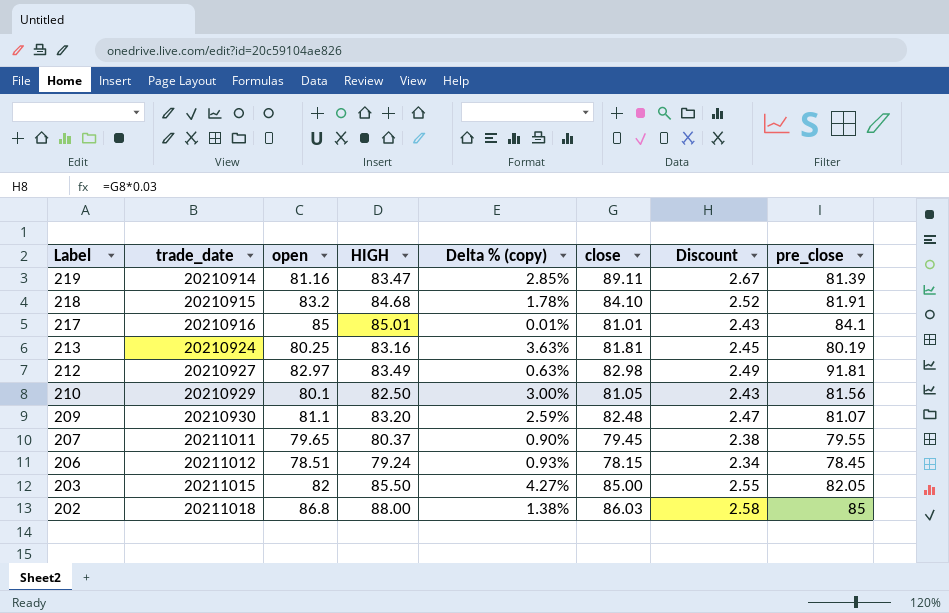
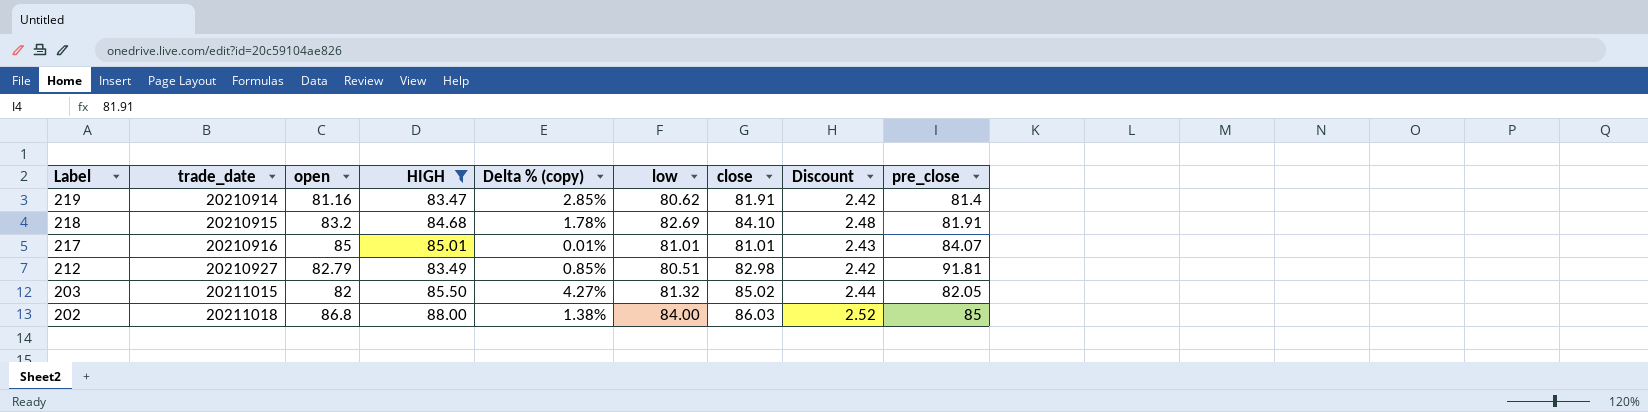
filter: none -> HIGH >= 83.47
column low | position: none -> 6
column Discount | formula: [close] * 0.03 -> [low] * 0.03
219 | close: 89.11 -> 81.91
219 | pre_close: 81.39 -> 81.4
217 | pre_close: 84.1 -> 84.07
212 | open: 82.97 -> 82.79
212 | Delta % (copy): 0.63% -> 0.85%
203 | close: 85.00 -> 85.02

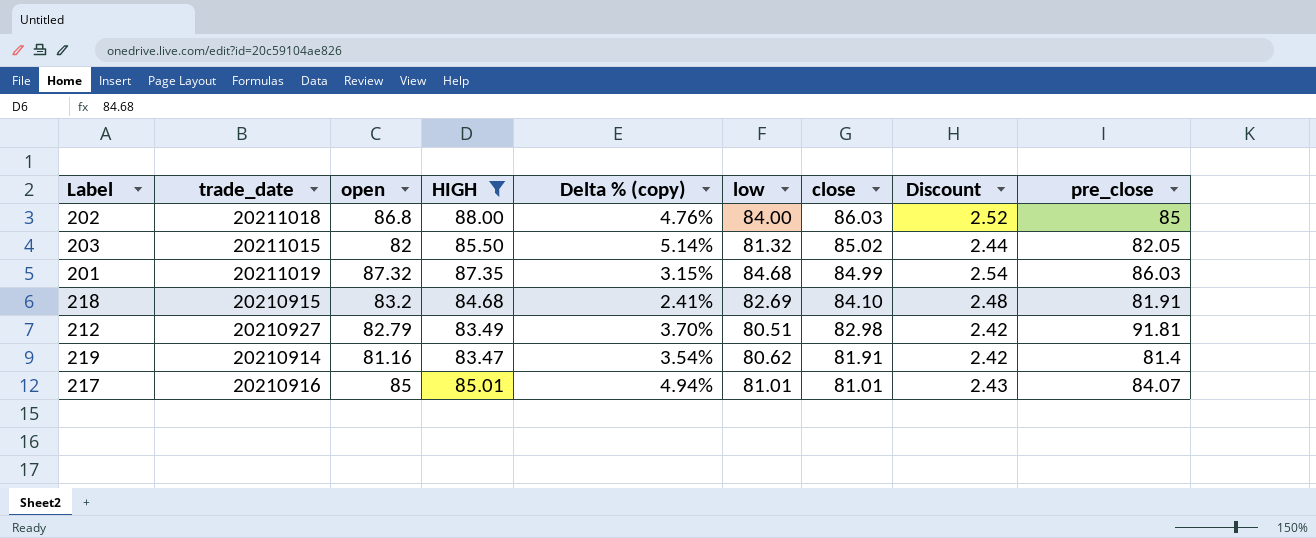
row order: Label descending -> close descending
column Delta % (copy) | formula: ([HIGH] - [open]) / [open] -> ([HIGH] - [low]) / [low]
row 201: none -> 20211019 | 87.32 | 87.35 | 3.15% | 84.68 | 84.99 | 2.54 | 86.03

